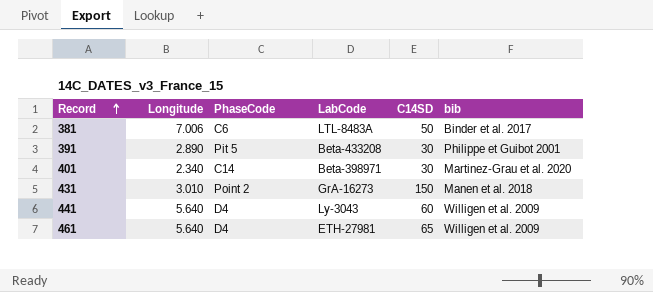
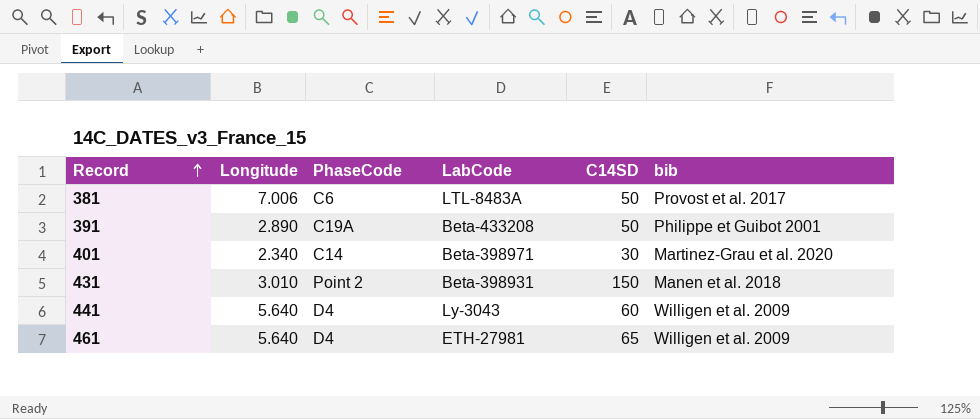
381 | bib: Binder et al. 2017 -> Provost et al. 2017
391 | PhaseCode: Pit 5 -> C19A
391 | C14SD: 30 -> 50
431 | LabCode: GrA-16273 -> Beta-398931

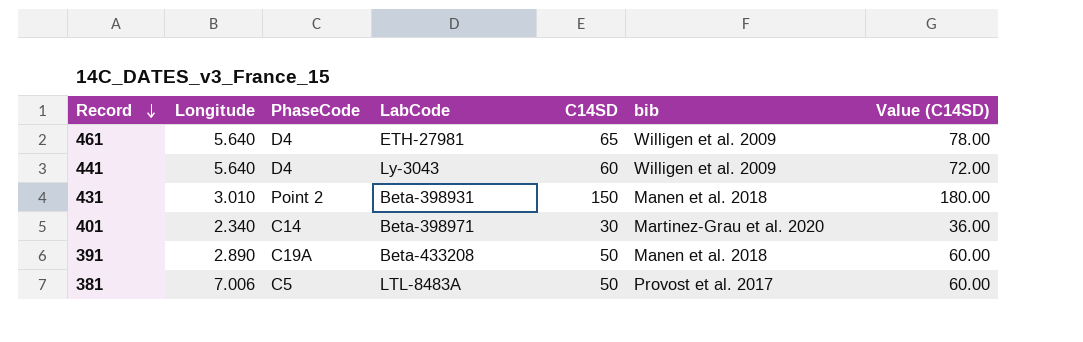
row order: Record ascending -> Record descending
column Value (C14SD) | formula: none -> [C14SD] * 1.2
391 | bib: Philippe et Guibot 2001 -> Manen et al. 2018
381 | PhaseCode: C6 -> C5

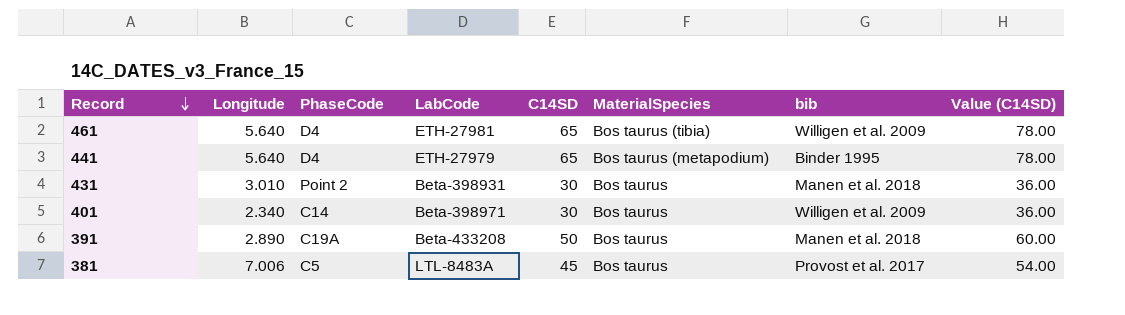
column MaterialSpecies | position: none -> 6
441 | LabCode: Ly-3043 -> ETH-27979
441 | C14SD: 60 -> 65
441 | bib: Willigen et al. 2009 -> Binder 1995
441 | Value (C14SD): 72.00 -> 78.00
431 | C14SD: 150 -> 30
431 | Value (C14SD): 180.00 -> 36.00
401 | bib: Martinez-Grau et al. 2020 -> Willigen et al. 2009
381 | C14SD: 50 -> 45
381 | Value (C14SD): 60.00 -> 54.00

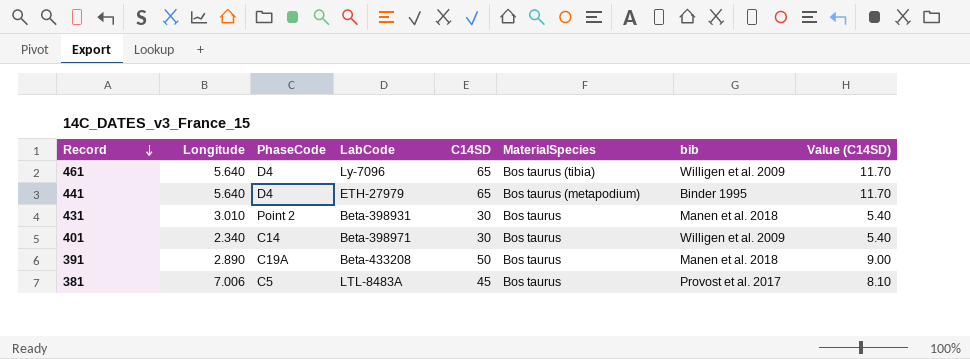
column Value (C14SD) | formula: [C14SD] * 1.2 -> [C14SD] * 0.18
461 | LabCode: ETH-27981 -> Ly-7096

